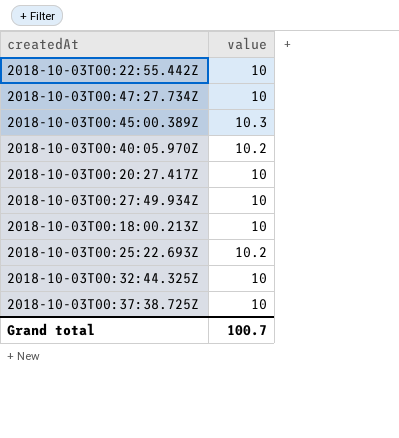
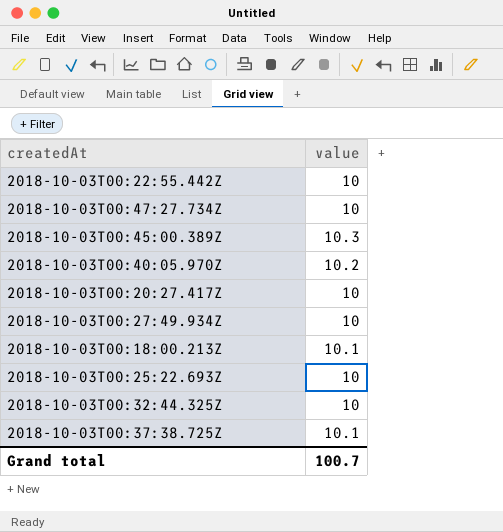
2018-10-03T00:18:00.213Z | value: 10 -> 10.1
2018-10-03T00:25:22.693Z | value: 10.2 -> 10
2018-10-03T00:37:38.725Z | value: 10 -> 10.1

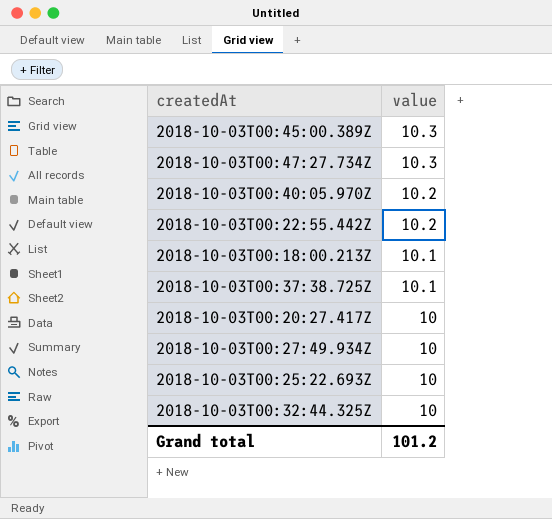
row order: none -> value descending
2018-10-03T00:47:27.734Z | value: 10 -> 10.3
2018-10-03T00:22:55.442Z | value: 10 -> 10.2
Grand total | value: 100.7 -> 101.2

